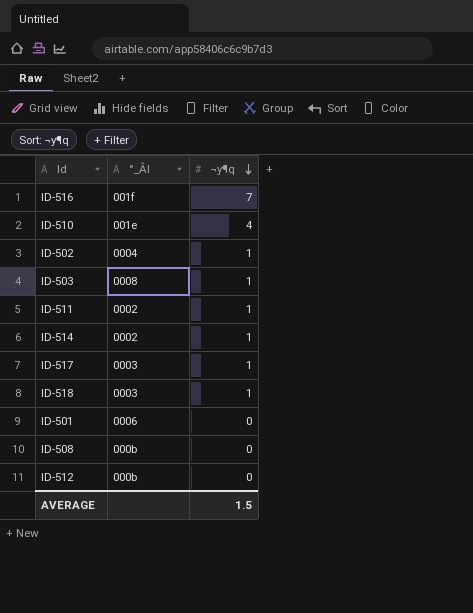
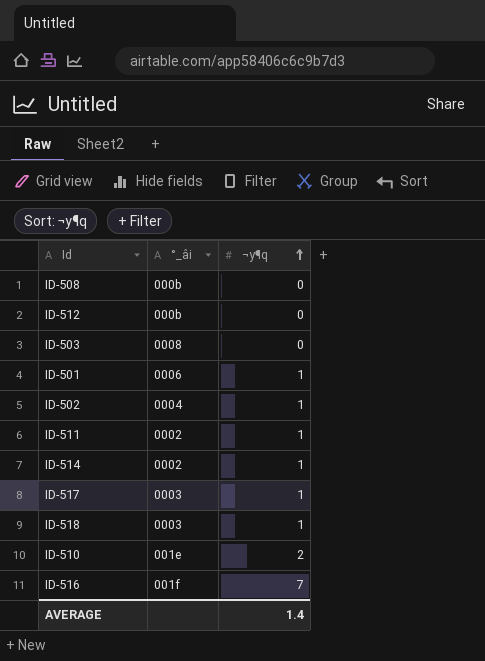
row order: ¬y¶q descending -> ¬y¶q ascending
column name: °_ÂI -> °_âi
ID-503 | ¬y¶q: 1 -> 0
ID-501 | ¬y¶q: 0 -> 1
ID-510 | ¬y¶q: 4 -> 2
AVERAGE | ¬y¶q: 1.5 -> 1.4

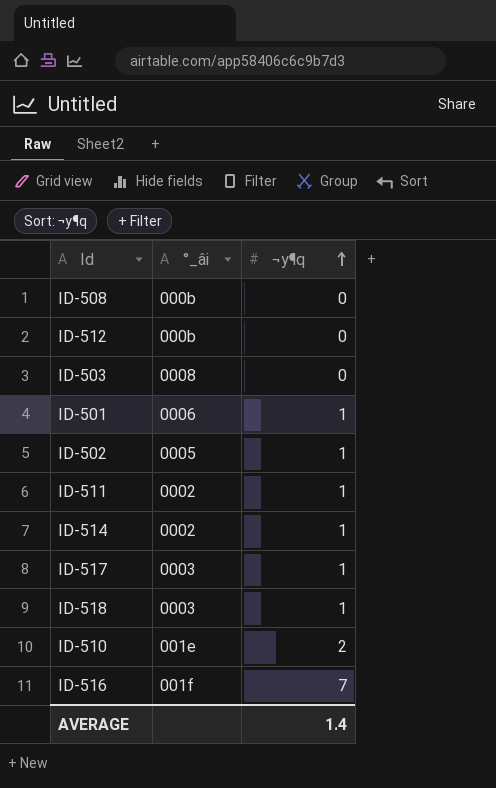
ID-502 | °_âi: 0004 -> 0005

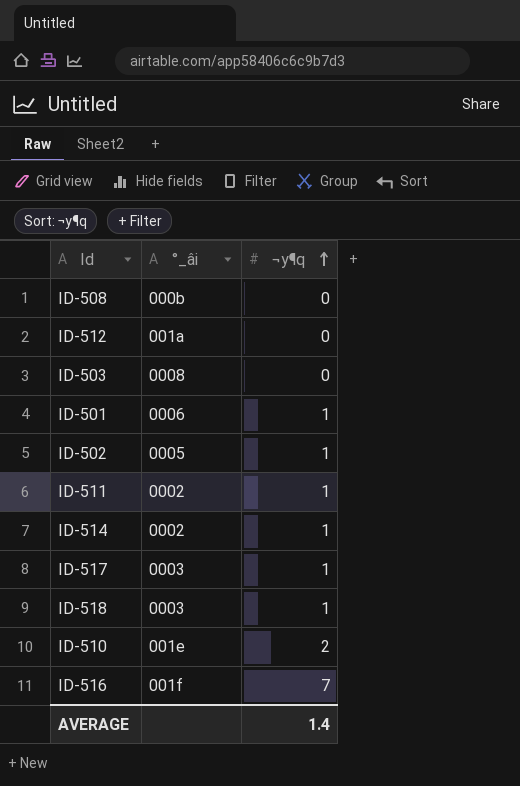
ID-512 | °_âi: 000b -> 001a

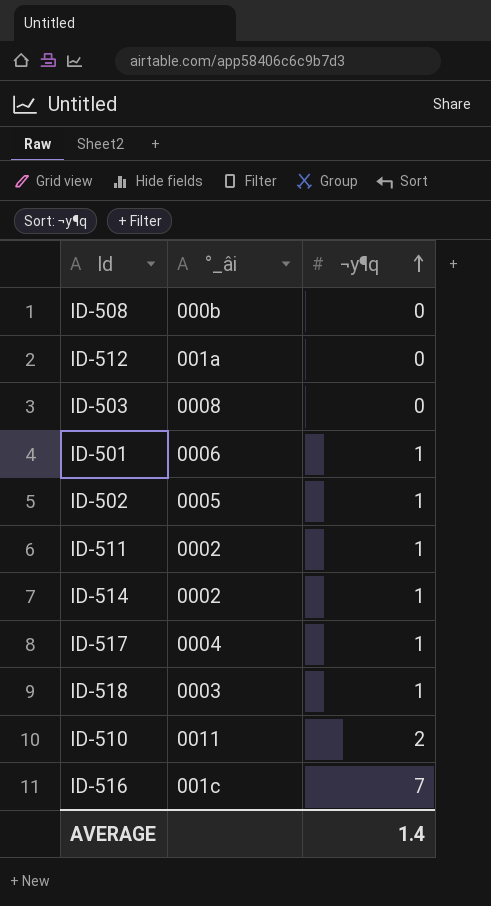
ID-517 | °_âi: 0003 -> 0004
ID-510 | °_âi: 001e -> 0011
ID-516 | °_âi: 001f -> 001c

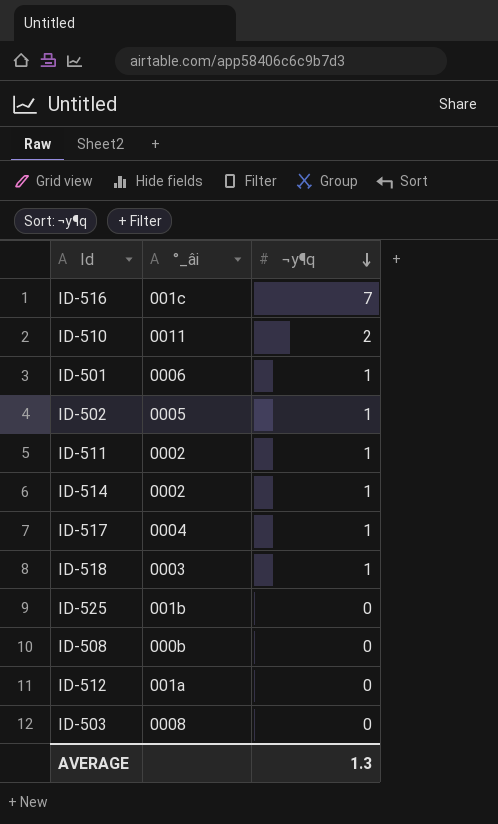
row order: ¬y¶q ascending -> ¬y¶q descending
row ID-525: none -> 001b | 0
AVERAGE | ¬y¶q: 1.4 -> 1.3

